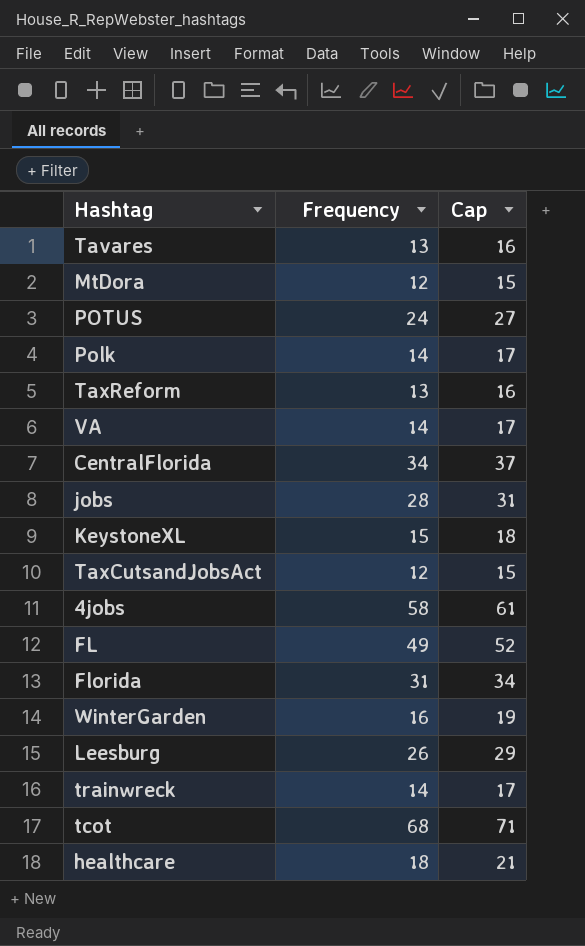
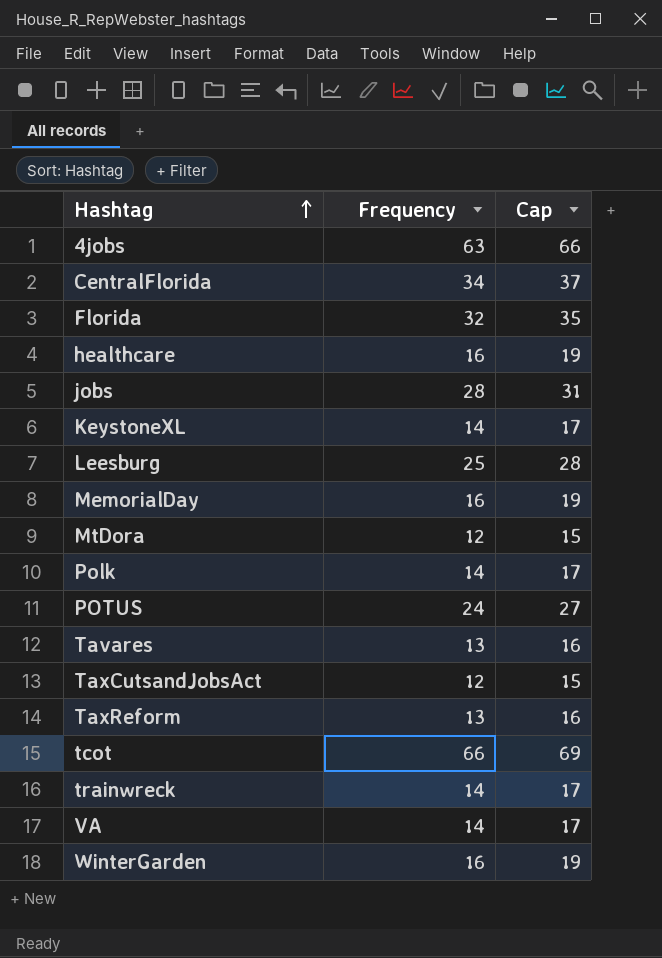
row order: none -> Hashtag ascending
row FL: 49 | 52 -> none
4jobs | Frequency: 58 -> 63
4jobs | Cap: 61 -> 66
Florida | Frequency: 31 -> 32
Florida | Cap: 34 -> 35
healthcare | Frequency: 18 -> 16
healthcare | Cap: 21 -> 19
KeystoneXL | Frequency: 15 -> 14
KeystoneXL | Cap: 18 -> 17
Leesburg | Frequency: 26 -> 25
Leesburg | Cap: 29 -> 28
row MemorialDay: none -> 16 | 19
tcot | Frequency: 68 -> 66
tcot | Cap: 71 -> 69

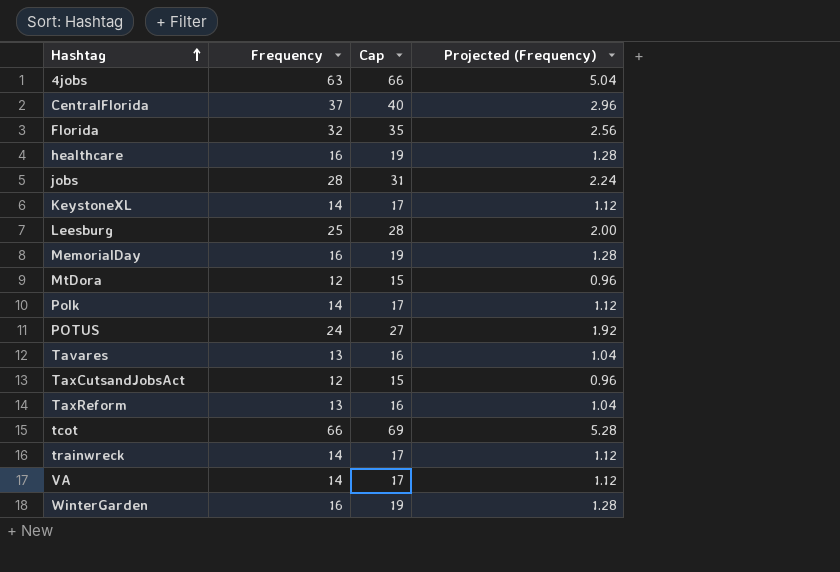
column Projected (Frequency) | formula: none -> [Frequency] * 0.08
CentralFlorida | Frequency: 34 -> 37
CentralFlorida | Cap: 37 -> 40

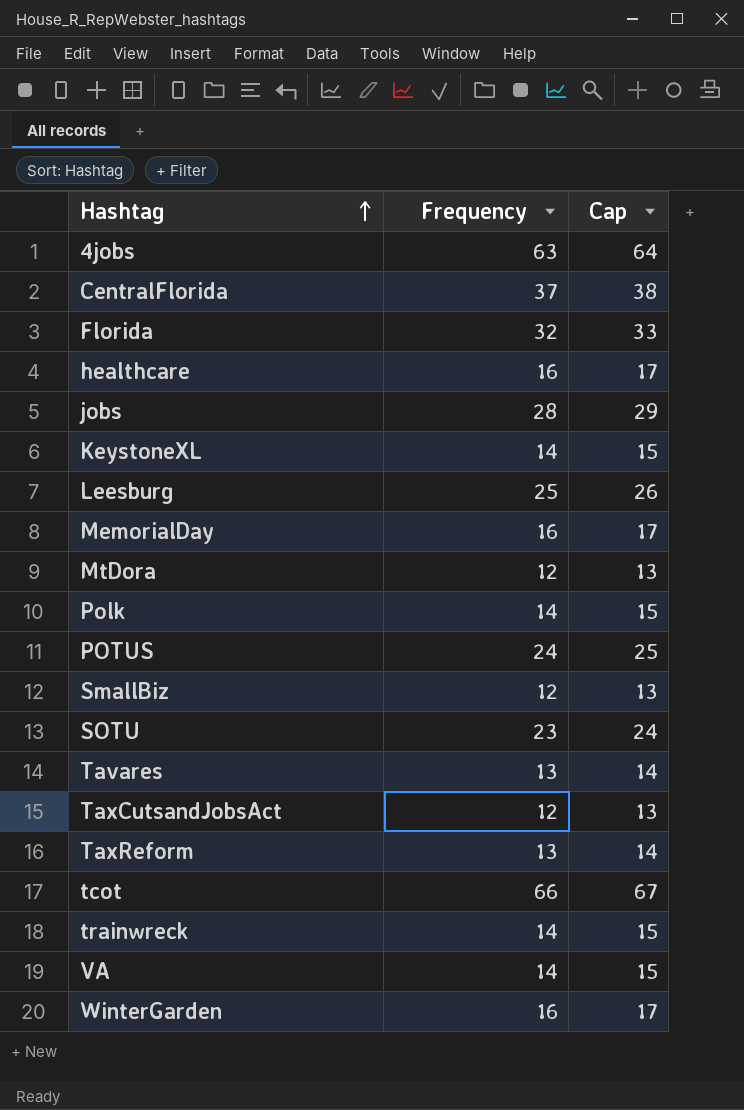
column Projected (Frequency) | formula: [Frequency] * 0.08 -> none
column Cap | formula: [Frequency] + 3 -> [Frequency] + 1
row SmallBiz: none -> 12 | 13
row SOTU: none -> 23 | 24

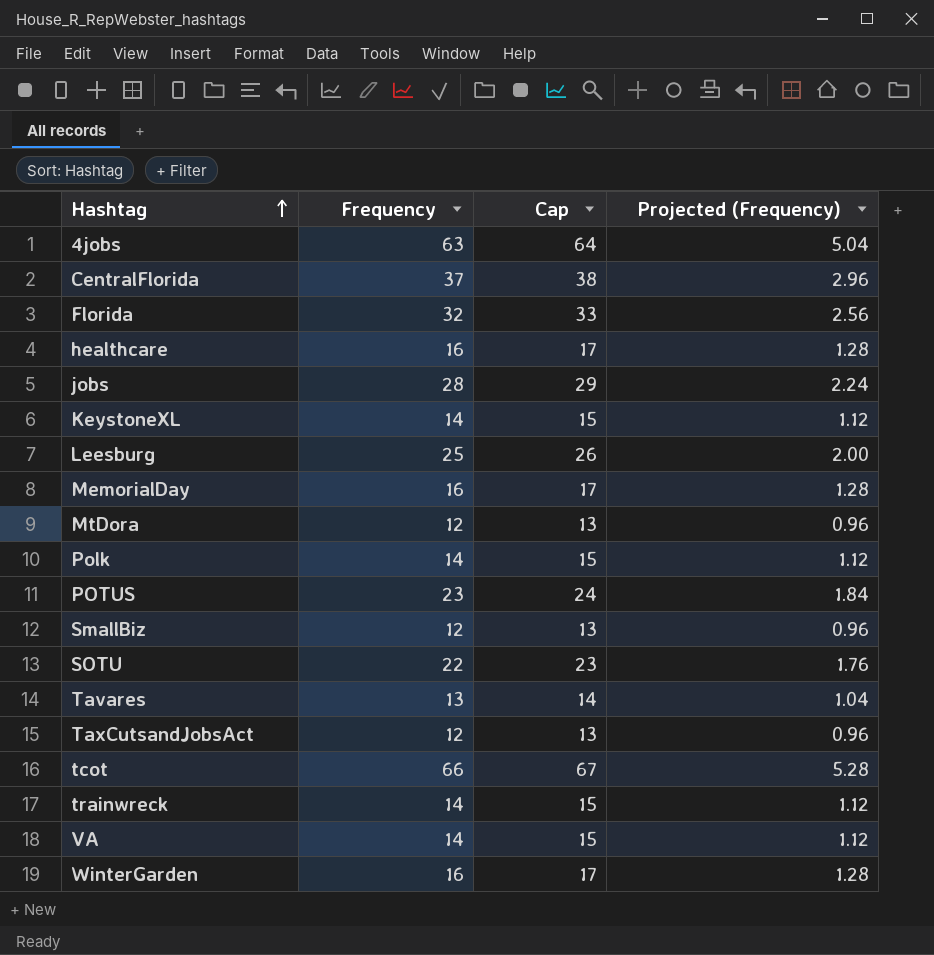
column Projected (Frequency) | formula: none -> [Frequency] * 0.08
row TaxReform: 13 | 14 -> none
POTUS | Frequency: 24 -> 23
POTUS | Cap: 25 -> 24
SOTU | Frequency: 23 -> 22
SOTU | Cap: 24 -> 23

